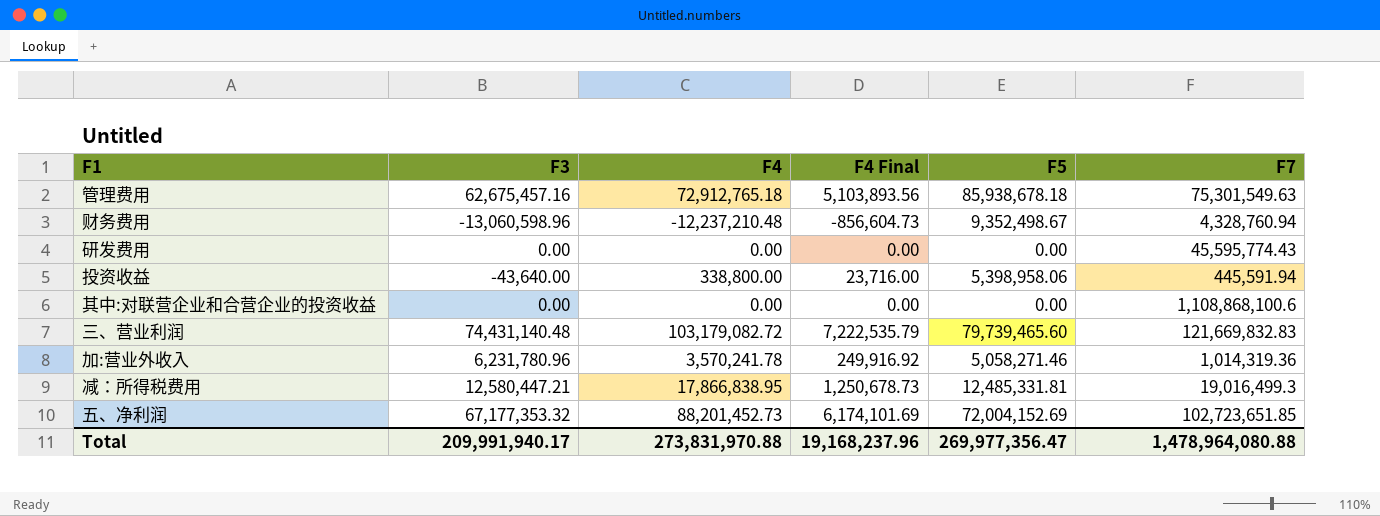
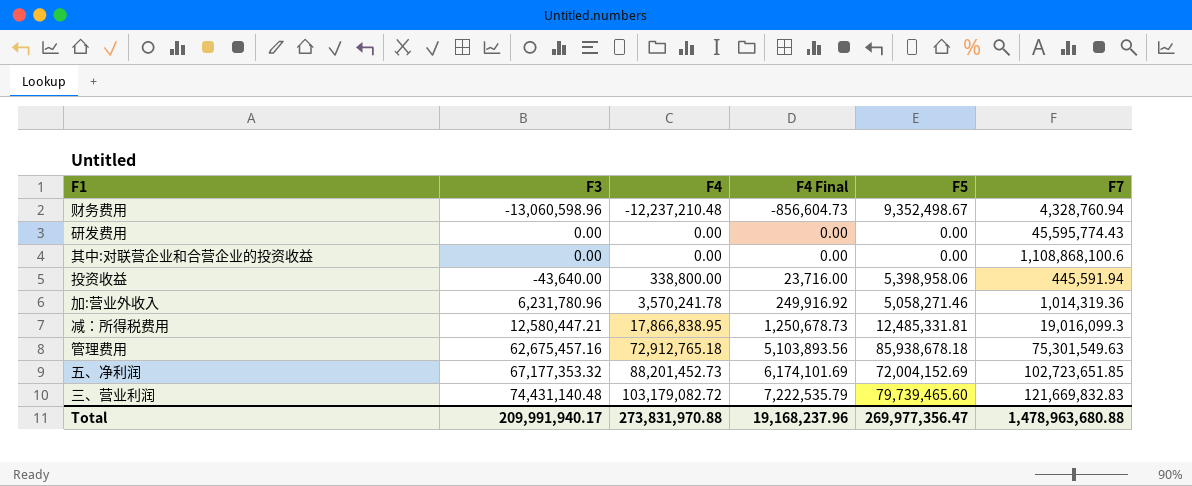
row order: none -> F4 ascending
减：所得税费用 | F7: 19,016,499.3 -> 19,016,099.3
Total | F7: 1,478,964,080.88 -> 1,478,963,680.88

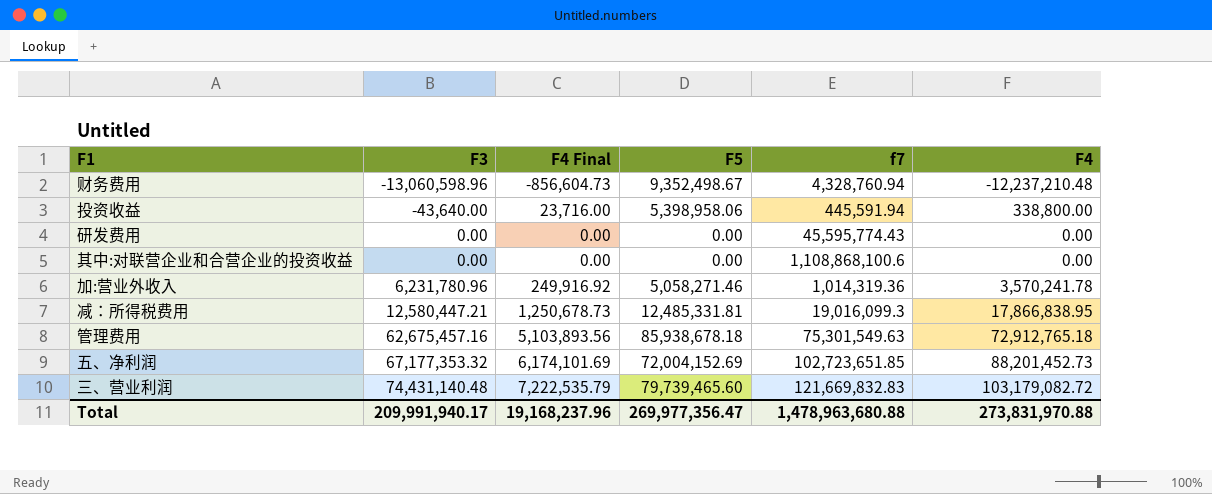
row order: F4 ascending -> F3 ascending
column name: F7 -> f7
column F4 | position: 3 -> 6

